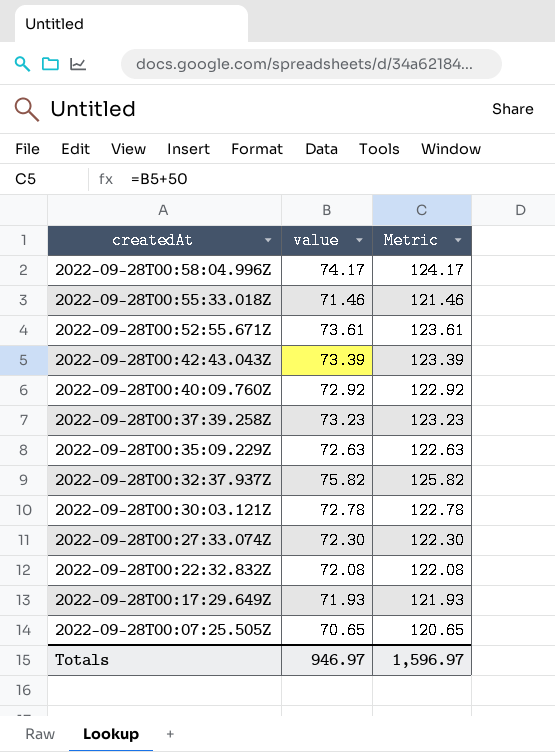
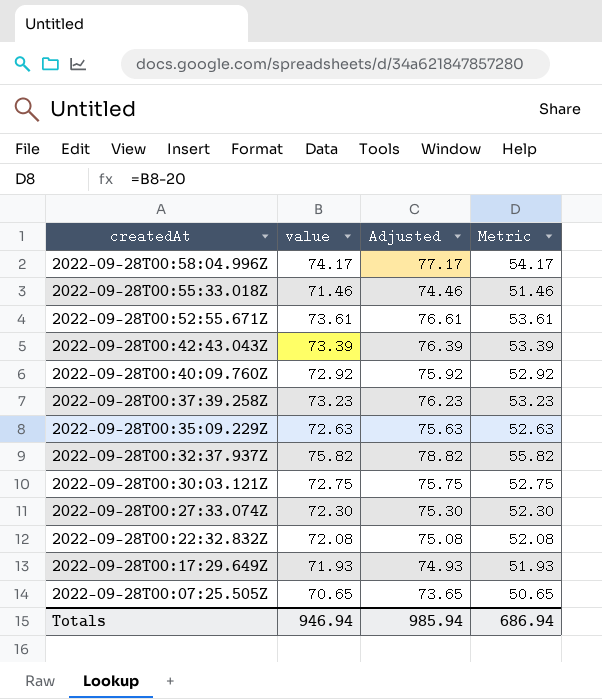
column Adjusted | formula: none -> [value] + 3
column Metric | formula: [value] + 50 -> [value] - 20
2022-09-28T00:30:03.121Z | value: 72.78 -> 72.75
Totals | value: 946.97 -> 946.94
Totals | Metric: 1,596.97 -> 686.94

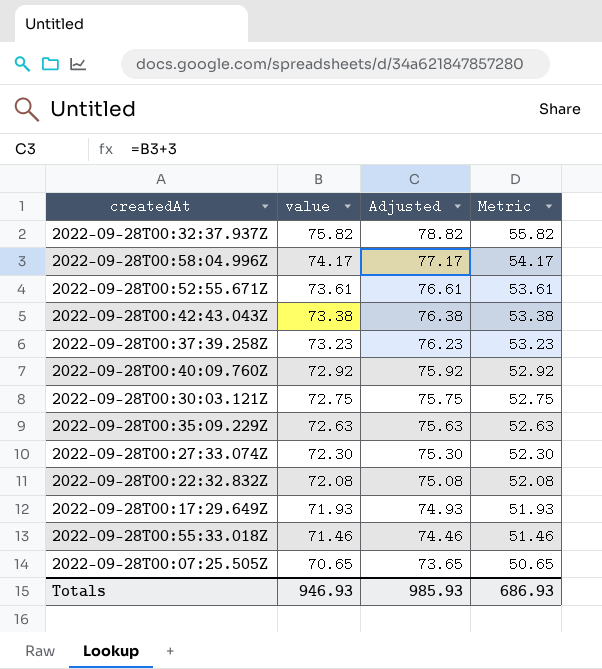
row order: createdAt descending -> value descending
2022-09-28T00:42:43.043Z | value: 73.39 -> 73.38
2022-09-28T00:42:43.043Z | Adjusted: 76.39 -> 76.38
2022-09-28T00:42:43.043Z | Metric: 53.39 -> 53.38
Totals | value: 946.94 -> 946.93
Totals | Adjusted: 985.94 -> 985.93
Totals | Metric: 686.94 -> 686.93

